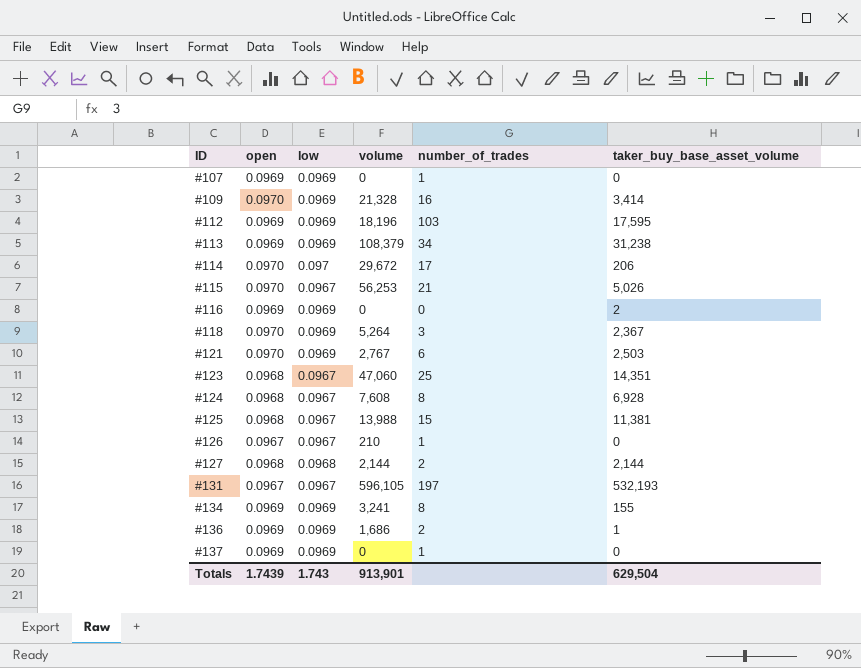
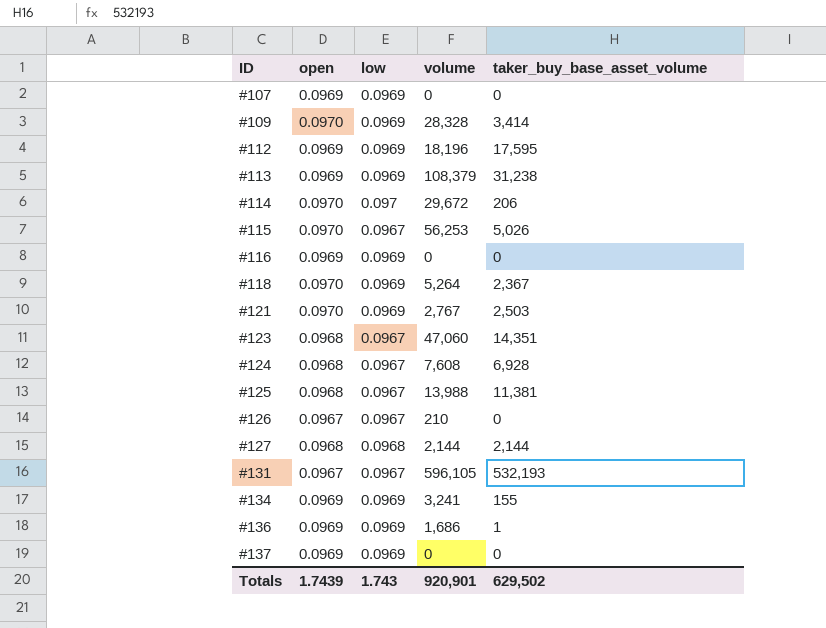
column number_of_trades | position: 5 -> none
#109 | volume: 21,328 -> 28,328
#116 | taker_buy_base_asset_volume: 2 -> 0
Totals | volume: 913,901 -> 920,901
Totals | taker_buy_base_asset_volume: 629,504 -> 629,502

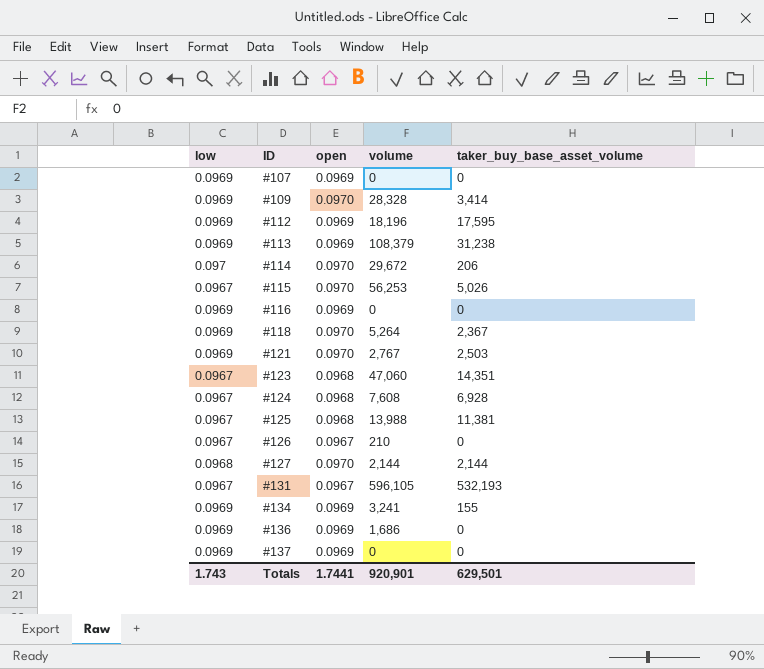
column low | position: 3 -> 1
#127 | open: 0.0968 -> 0.0970
#136 | taker_buy_base_asset_volume: 1 -> 0
Totals | open: 1.7439 -> 1.7441
Totals | taker_buy_base_asset_volume: 629,502 -> 629,501

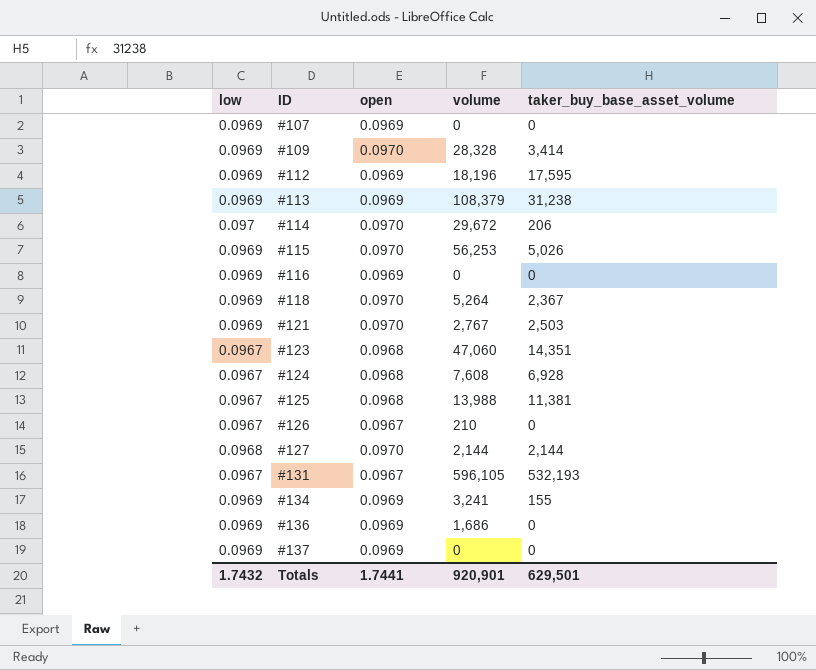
#115 | low: 0.0967 -> 0.0969
Totals | low: 1.743 -> 1.7432

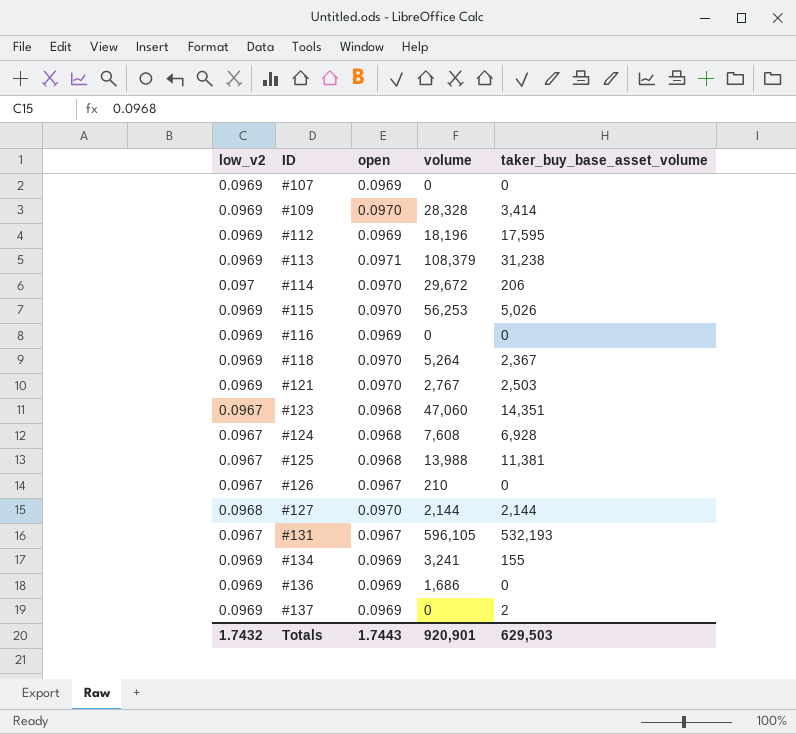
column name: low -> low_v2
#113 | open: 0.0969 -> 0.0971
#137 | taker_buy_base_asset_volume: 0 -> 2
Totals | open: 1.7441 -> 1.7443
Totals | taker_buy_base_asset_volume: 629,501 -> 629,503

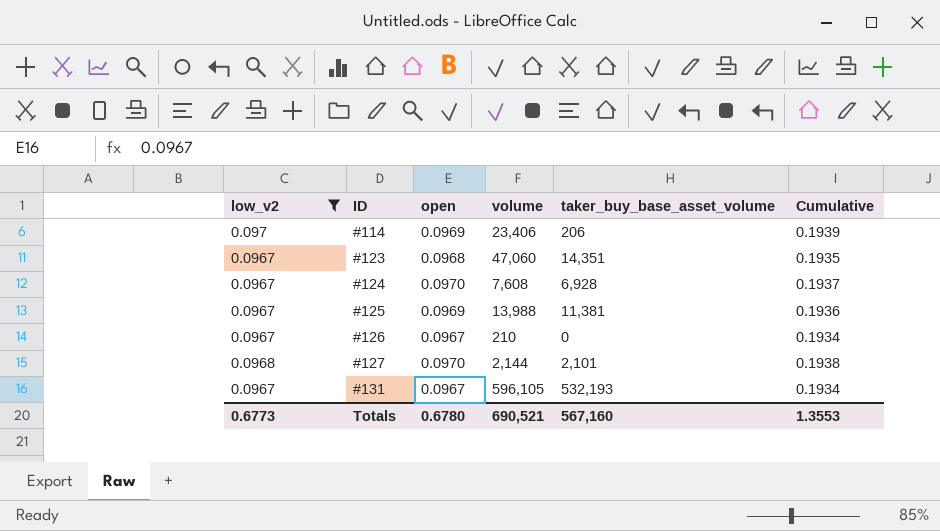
filter: none -> low_v2 != 0.0969
column Cumulative | formula: none -> [low_v2] + [open]
#114 | open: 0.0970 -> 0.0969
#114 | volume: 29,672 -> 23,406
#124 | open: 0.0968 -> 0.0970
#125 | open: 0.0968 -> 0.0969
#127 | taker_buy_base_asset_volume: 2,144 -> 2,101
Totals | low_v2: 1.7432 -> 0.6773
Totals | open: 1.7443 -> 0.6780
Totals | volume: 920,901 -> 690,521
Totals | taker_buy_base_asset_volume: 629,503 -> 567,160

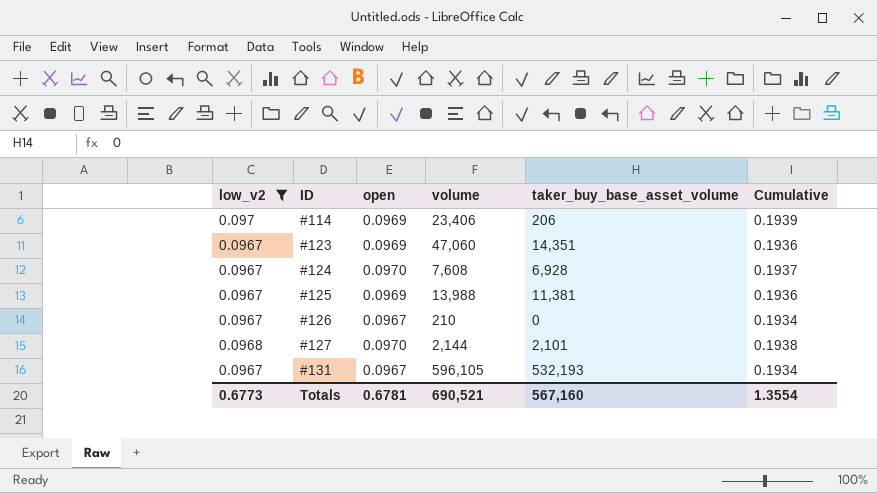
#123 | open: 0.0968 -> 0.0969
#123 | Cumulative: 0.1935 -> 0.1936
Totals | open: 0.6780 -> 0.6781
Totals | Cumulative: 1.3553 -> 1.3554

